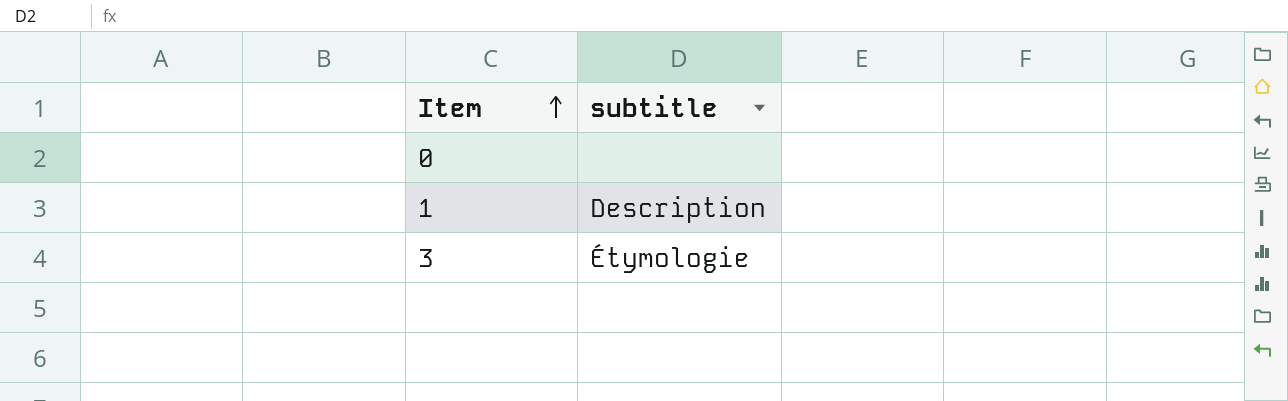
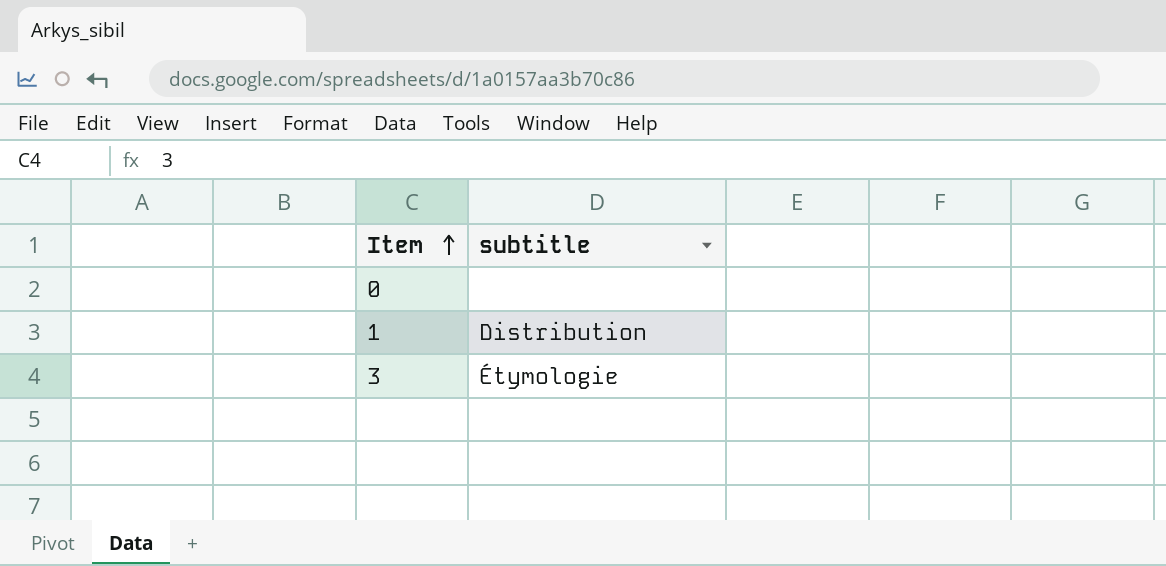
1 | subtitle: Description -> Distribution

